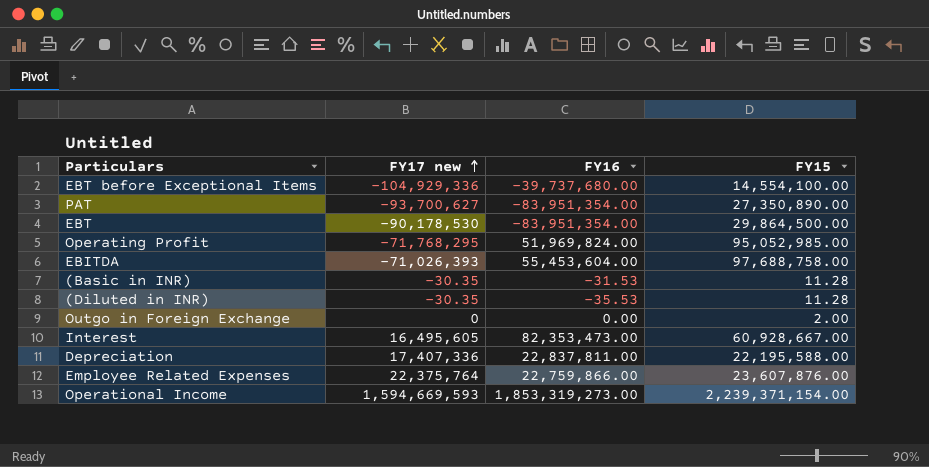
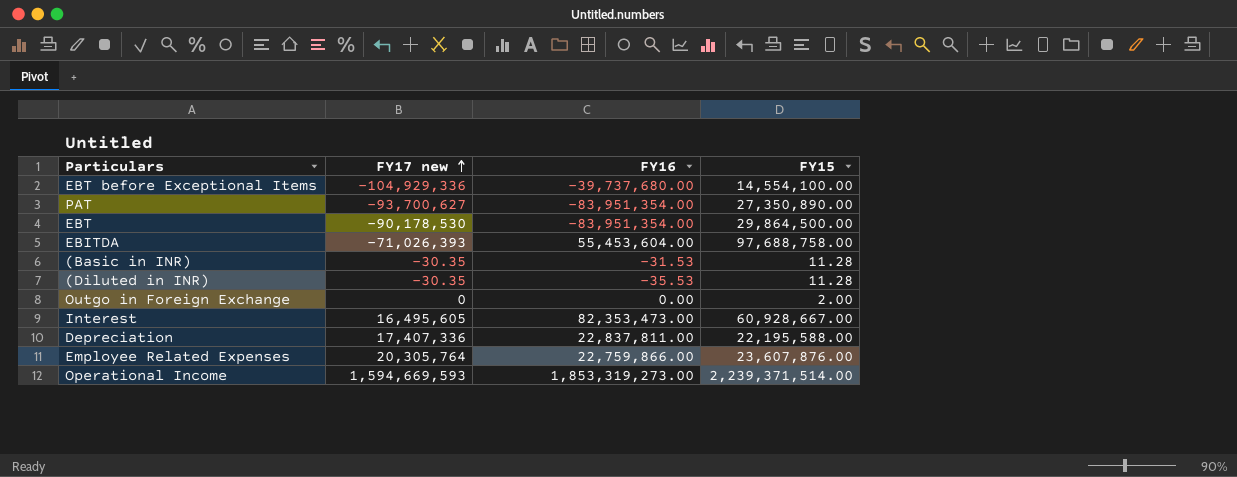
row Operating Profit: -71,768,295 | 51,969,824.00 | 95,052,985.00 -> none
Employee Related Expenses | FY17 new: 22,375,764 -> 20,305,764
Operational Income | FY15: 2,239,371,154.00 -> 2,239,371,514.00

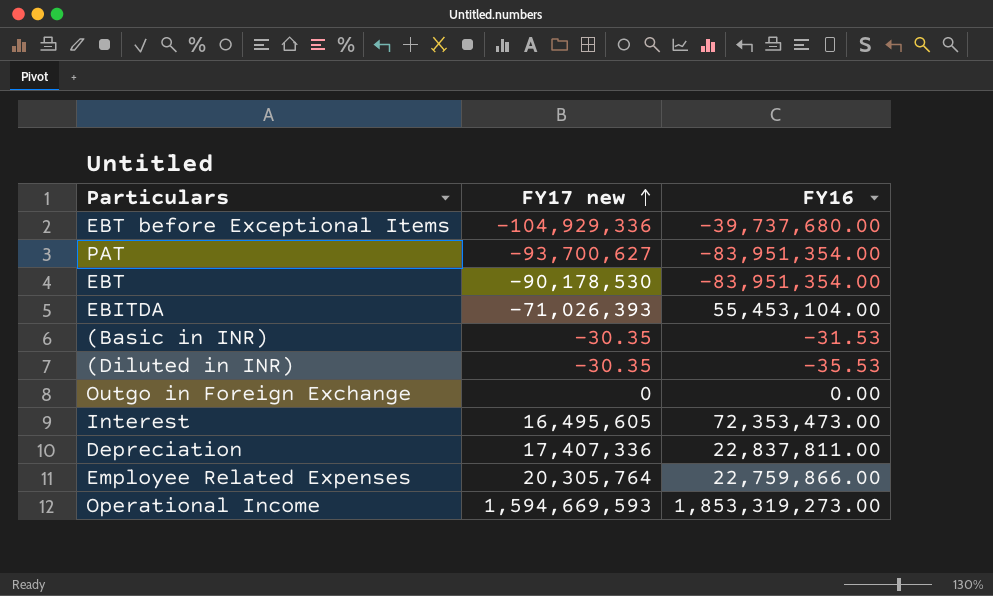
column FY15 | position: 4 -> none
EBITDA | FY16: 55,453,604.00 -> 55,453,104.00
Interest | FY16: 82,353,473.00 -> 72,353,473.00

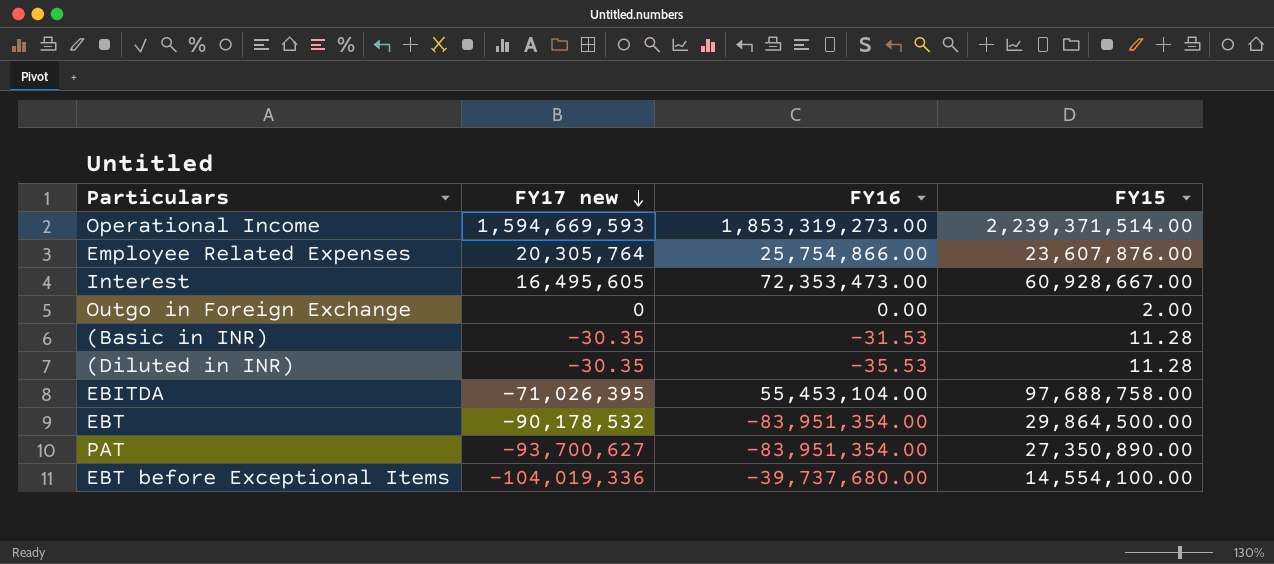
row order: FY17 new ascending -> FY17 new descending
column FY15 | position: none -> 4
row Depreciation: 17,407,336 | 22,837,811.00 -> none
Employee Related Expenses | FY16: 22,759,866.00 -> 25,754,866.00
EBITDA | FY17 new: -71,026,393 -> -71,026,395
EBT | FY17 new: -90,178,530 -> -90,178,532
EBT before Exceptional Items | FY17 new: -104,929,336 -> -104,019,336

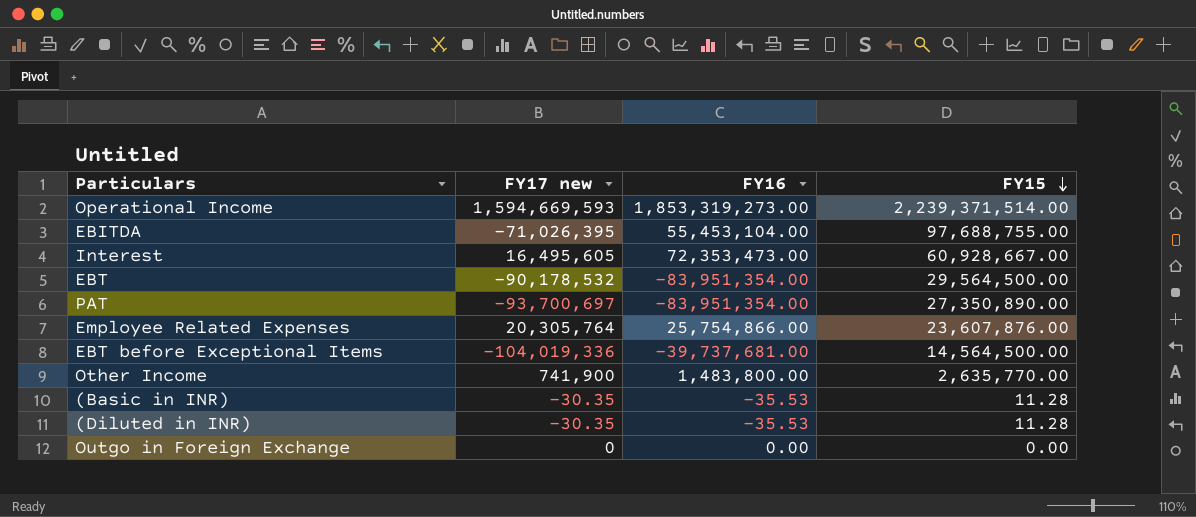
row order: FY17 new descending -> FY15 descending
EBITDA | FY15: 97,688,758.00 -> 97,688,755.00
EBT | FY15: 29,864,500.00 -> 29,564,500.00
PAT | FY17 new: -93,700,627 -> -93,700,697
EBT before Exceptional Items | FY16: -39,737,680.00 -> -39,737,681.00
EBT before Exceptional Items | FY15: 14,554,100.00 -> 14,564,500.00
row Other Income: none -> 741,900 | 1,483,800.00 | 2,635,770.00
(Basic in INR) | FY16: -31.53 -> -35.53
Outgo in Foreign Exchange | FY15: 2.00 -> 0.00

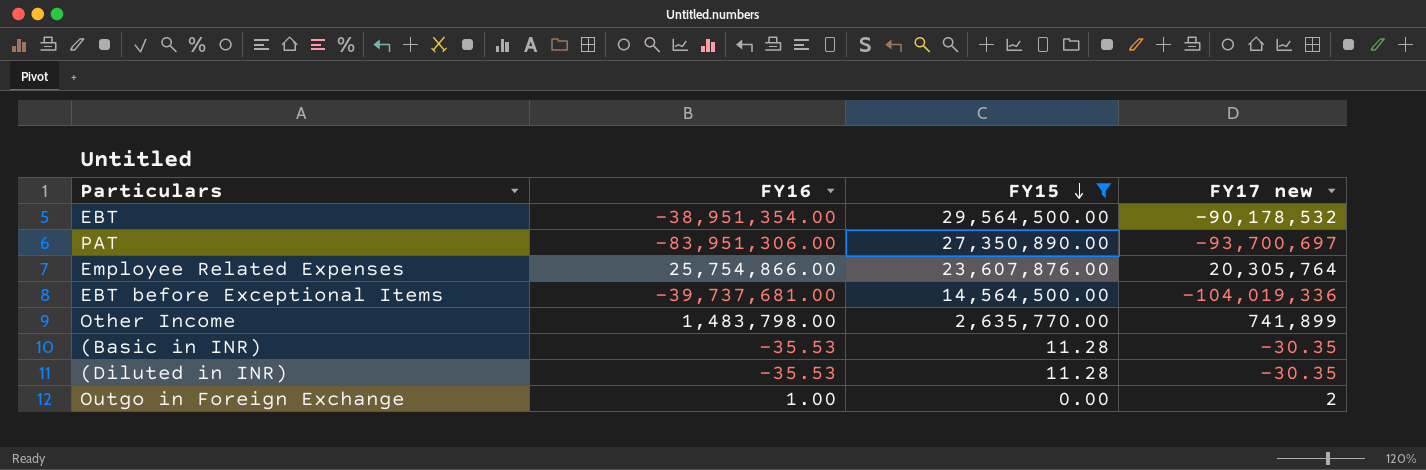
filter: none -> FY15 <= 29,564,500.00
column FY17 new | position: 2 -> 4
EBT | FY16: -83,951,354.00 -> -38,951,354.00
PAT | FY16: -83,951,354.00 -> -83,951,306.00
Other Income | FY16: 1,483,800.00 -> 1,483,798.00
Other Income | FY17 new: 741,900 -> 741,899
Outgo in Foreign Exchange | FY16: 0.00 -> 1.00
Outgo in Foreign Exchange | FY17 new: 0 -> 2

